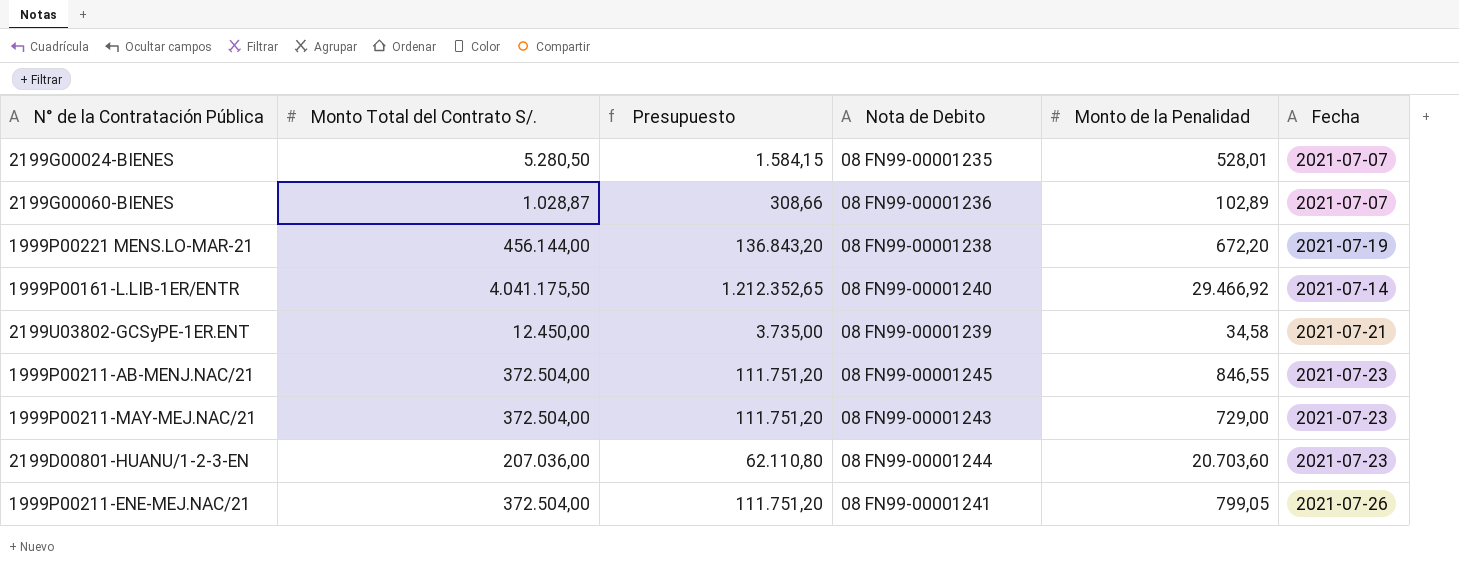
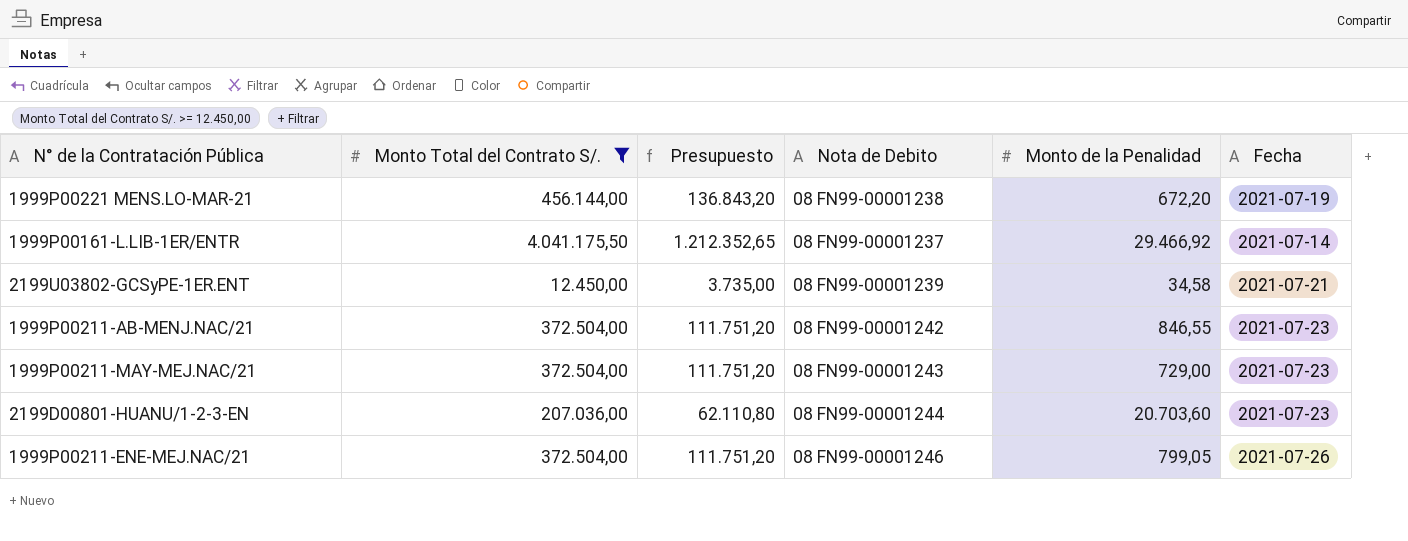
filter: none -> Monto Total del Contrato S/. >= 12.450,00
1999P00161-L.LIB-1ER/ENTR | Nota de Debito: 08 FN99-00001240 -> 08 FN99-00001237
1999P00211-AB-MENJ.NAC/21 | Nota de Debito: 08 FN99-00001245 -> 08 FN99-00001242
1999P00211-ENE-MEJ.NAC/21 | Nota de Debito: 08 FN99-00001241 -> 08 FN99-00001246

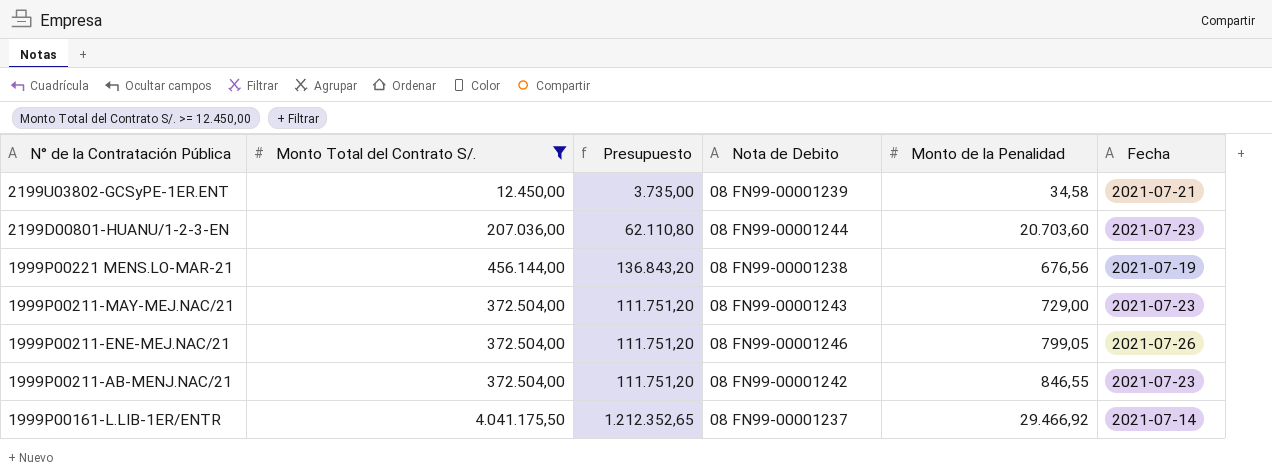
row order: none -> N° de la Contratación Pública descending
1999P00221 MENS.LO-MAR-21 | Monto de la Penalidad: 672,20 -> 676,56

